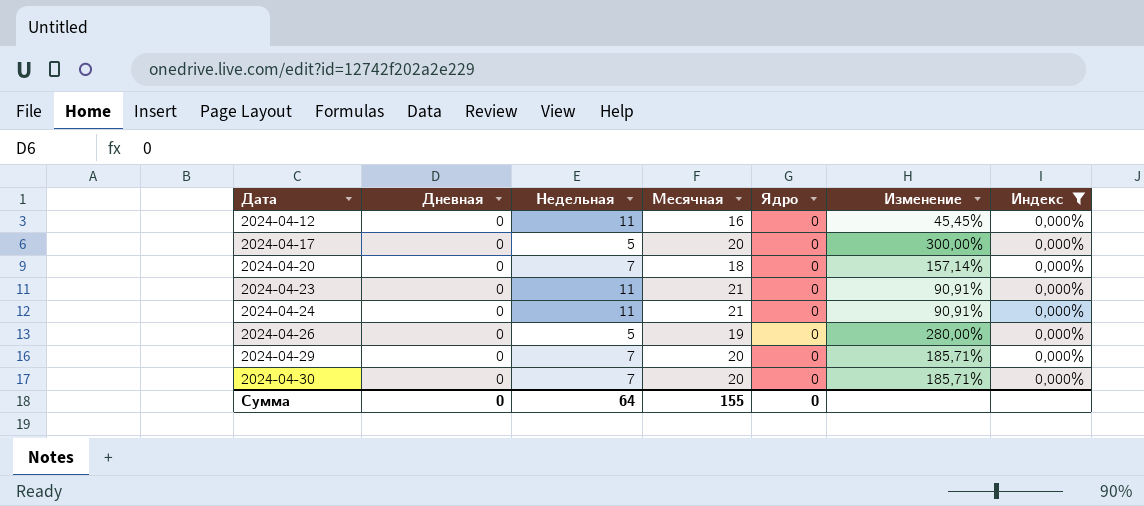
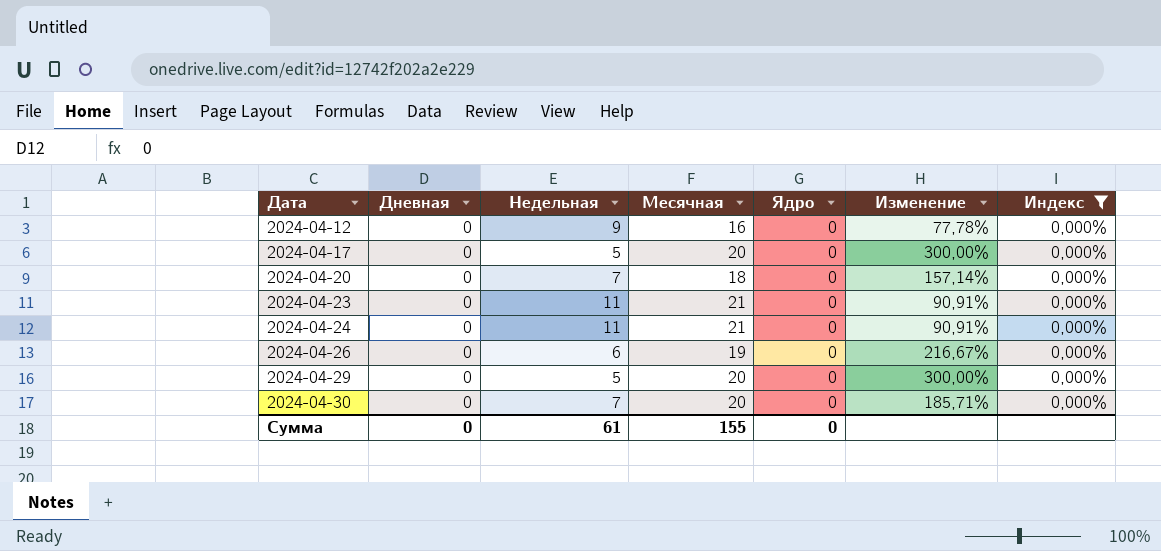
2024-04-12 | Недельная: 11 -> 9
2024-04-12 | Изменение: 45,45% -> 77,78%
2024-04-26 | Недельная: 5 -> 6
2024-04-26 | Изменение: 280,00% -> 216,67%
2024-04-29 | Недельная: 7 -> 5
2024-04-29 | Изменение: 185,71% -> 300,00%
Сумма | Недельная: 64 -> 61

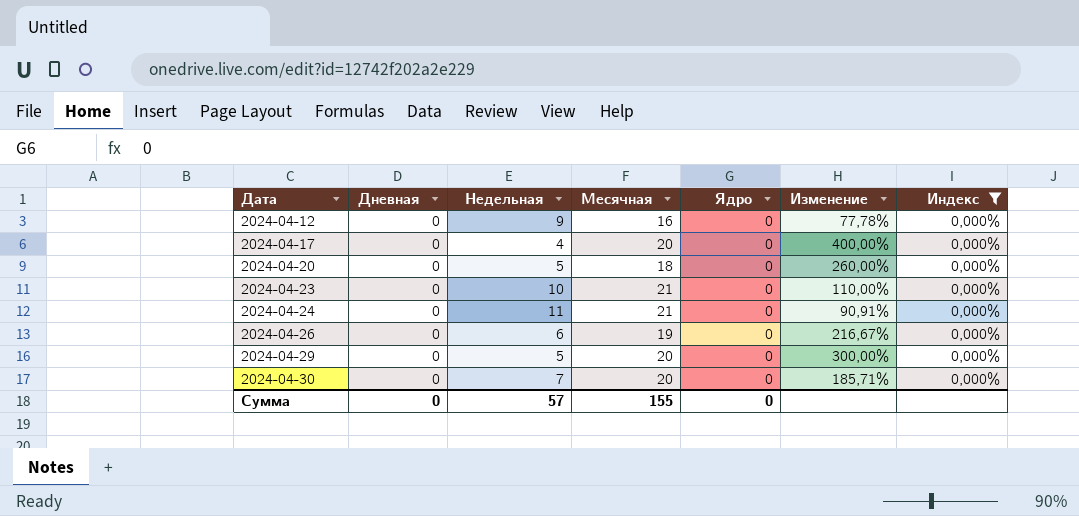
2024-04-17 | Недельная: 5 -> 4
2024-04-17 | Изменение: 300,00% -> 400,00%
2024-04-20 | Недельная: 7 -> 5
2024-04-20 | Изменение: 157,14% -> 260,00%
2024-04-23 | Недельная: 11 -> 10
2024-04-23 | Изменение: 90,91% -> 110,00%
Сумма | Недельная: 61 -> 57

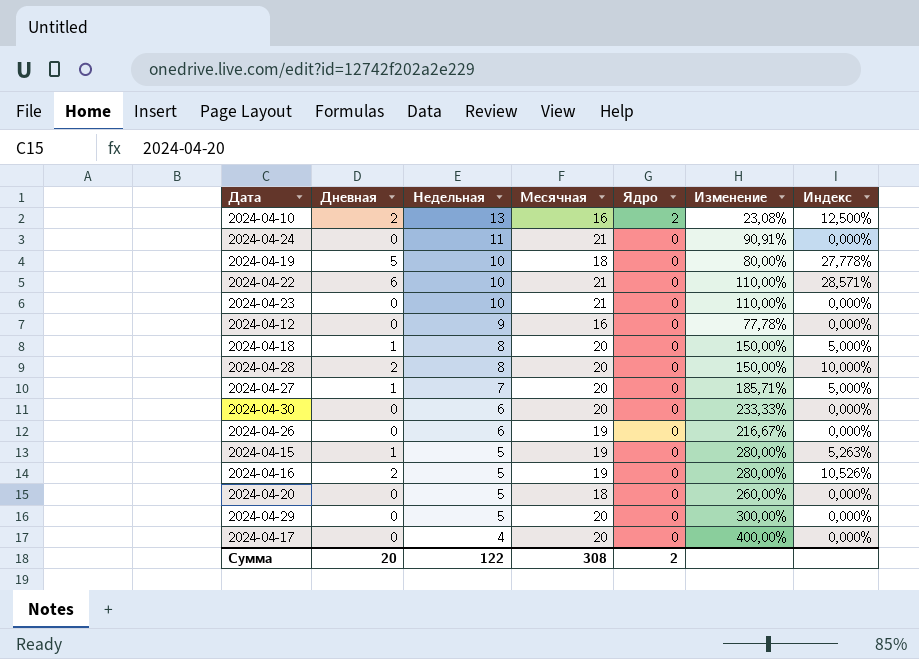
filter: Индекс = 0,000% -> none
row order: Дата ascending -> Недельная descending
2024-04-30 | Недельная: 7 -> 6
2024-04-30 | Изменение: 185,71% -> 233,33%
Сумма | Дневная: 0 -> 20
Сумма | Недельная: 57 -> 122
Сумма | Месячная: 155 -> 308
Сумма | Ядро: 0 -> 2

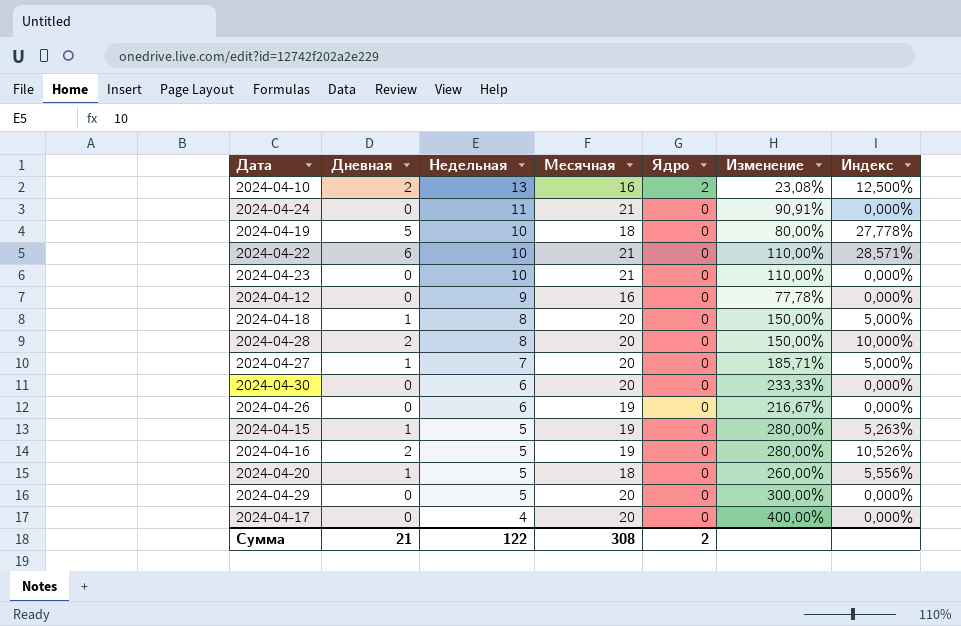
2024-04-20 | Дневная: 0 -> 1
2024-04-20 | Индекс: 0,000% -> 5,556%
Сумма | Дневная: 20 -> 21

